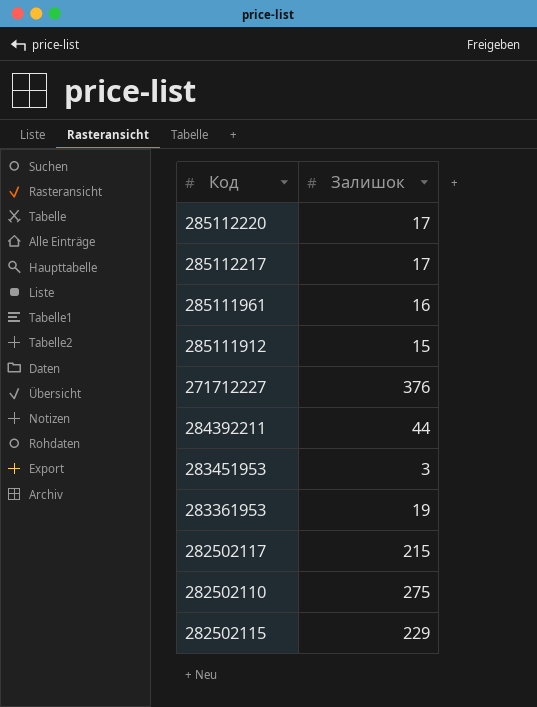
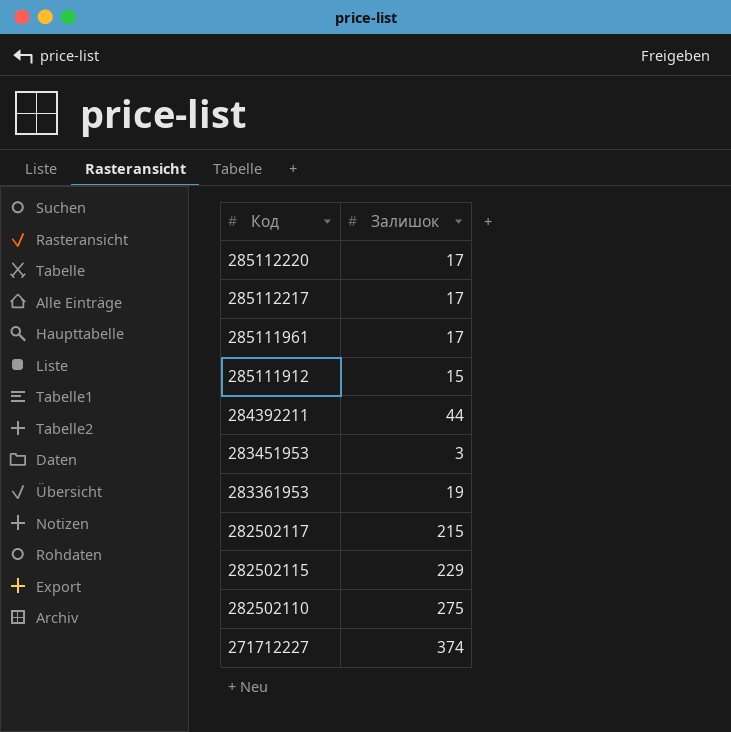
row order: none -> Код descending
285111961 | Залишок: 16 -> 17
271712227 | Залишок: 376 -> 374

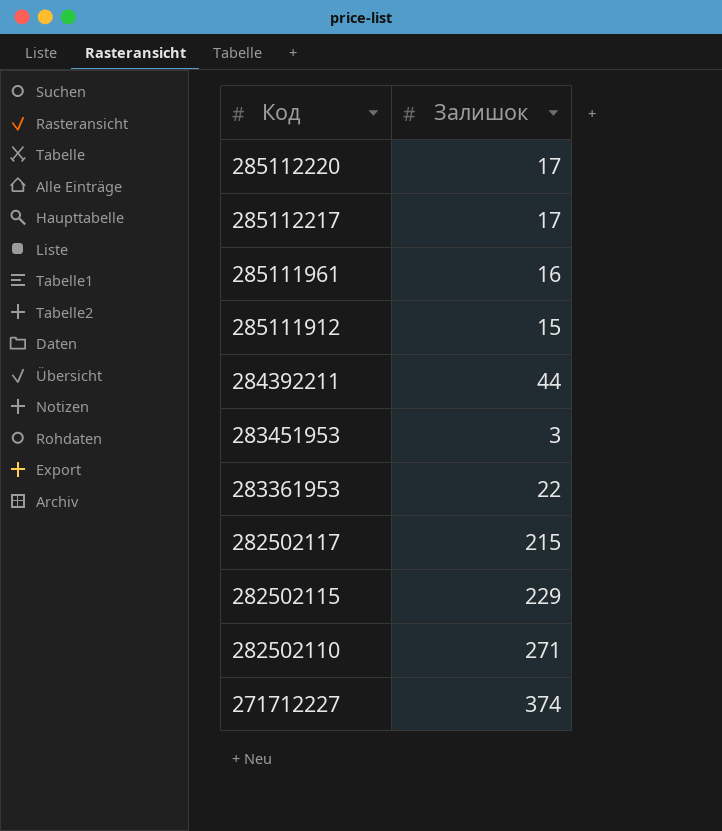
285111961 | Залишок: 17 -> 16
283361953 | Залишок: 19 -> 22
282502110 | Залишок: 275 -> 271

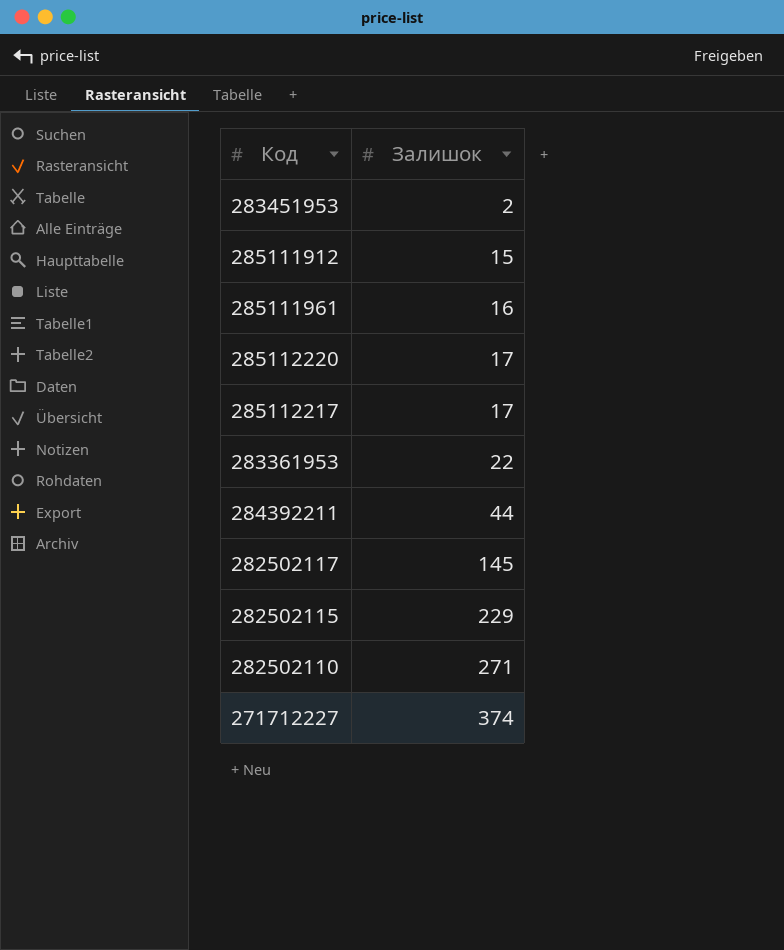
row order: Код descending -> Залишок ascending
283451953 | Залишок: 3 -> 2
282502117 | Залишок: 215 -> 145

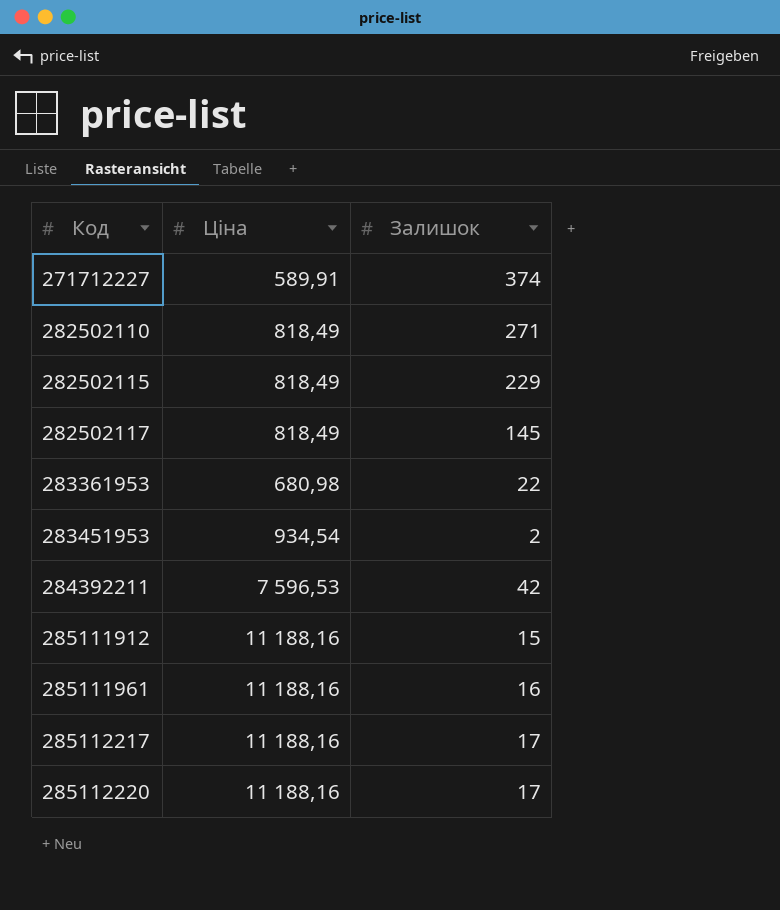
row order: Залишок ascending -> Код ascending
column Ціна | position: none -> 2
284392211 | Залишок: 44 -> 42

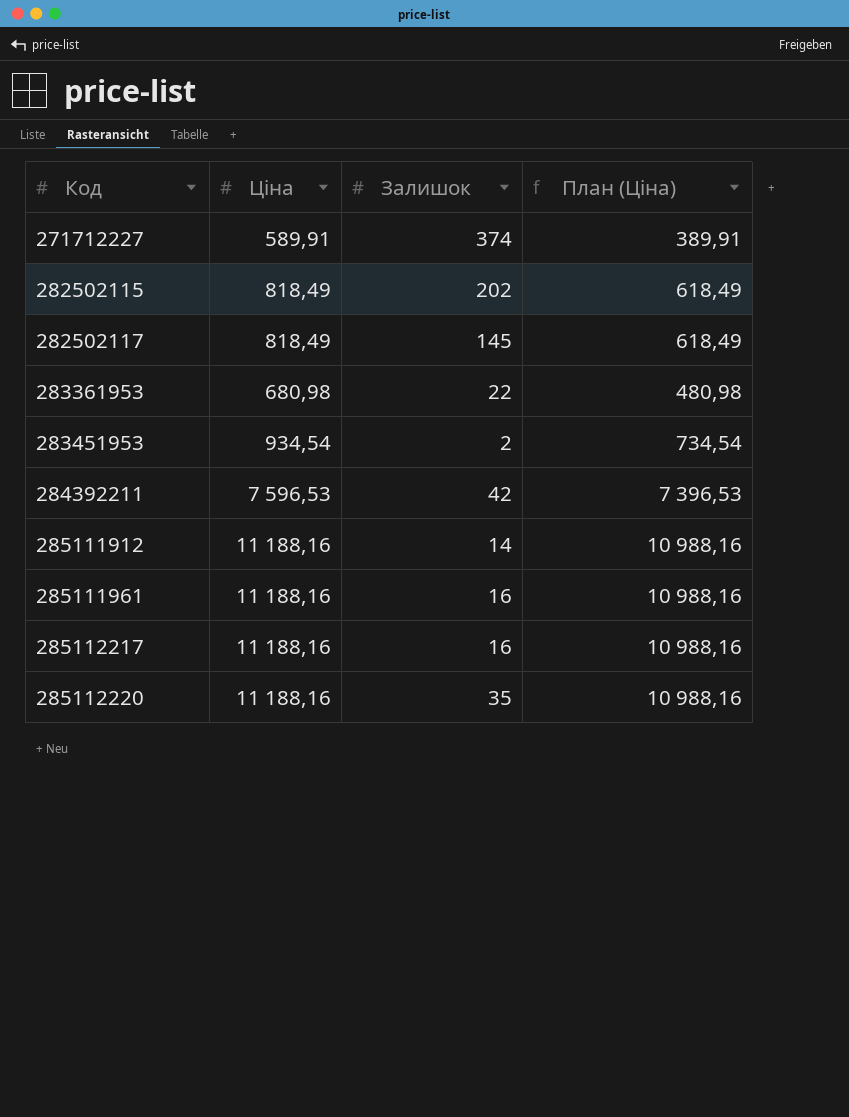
column План (Ціна) | formula: none -> [Ціна] - 200
row 282502110: 818,49 | 271 -> none
282502115 | Залишок: 229 -> 202
285111912 | Залишок: 15 -> 14
285112217 | Залишок: 17 -> 16
285112220 | Залишок: 17 -> 35

